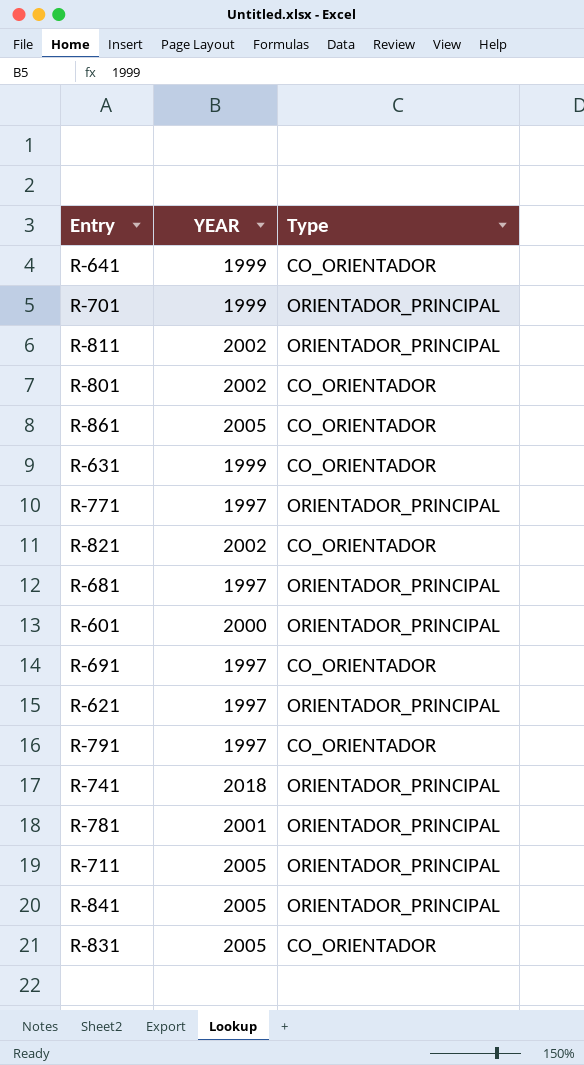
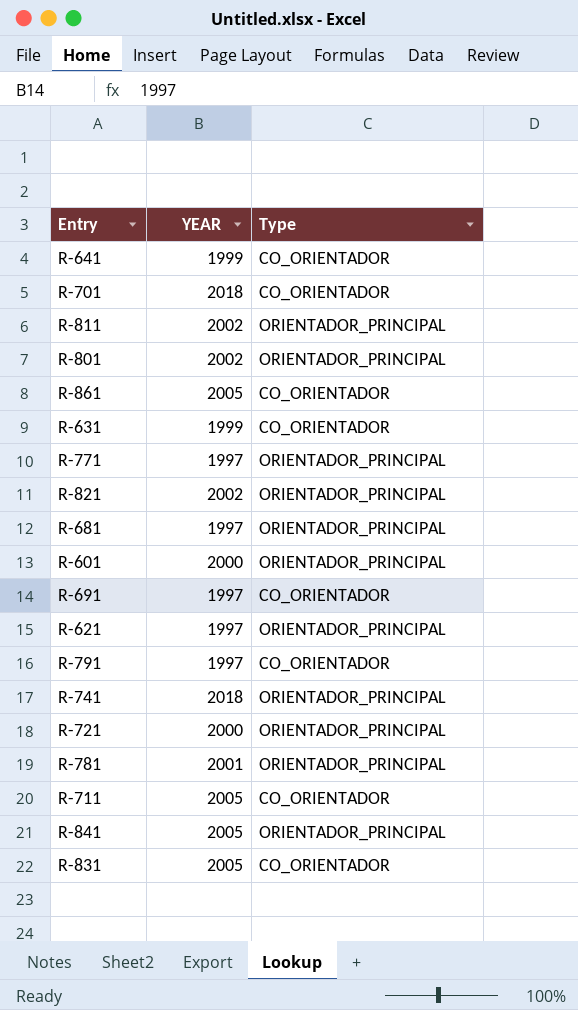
R-701 | YEAR: 1999 -> 2018
R-701 | Type: ORIENTADOR_PRINCIPAL -> CO_ORIENTADOR
R-801 | Type: CO_ORIENTADOR -> ORIENTADOR_PRINCIPAL
R-821 | Type: CO_ORIENTADOR -> ORIENTADOR_PRINCIPAL
row R-721: none -> 2000 | ORIENTADOR_PRINCIPAL
R-711 | Type: ORIENTADOR_PRINCIPAL -> CO_ORIENTADOR

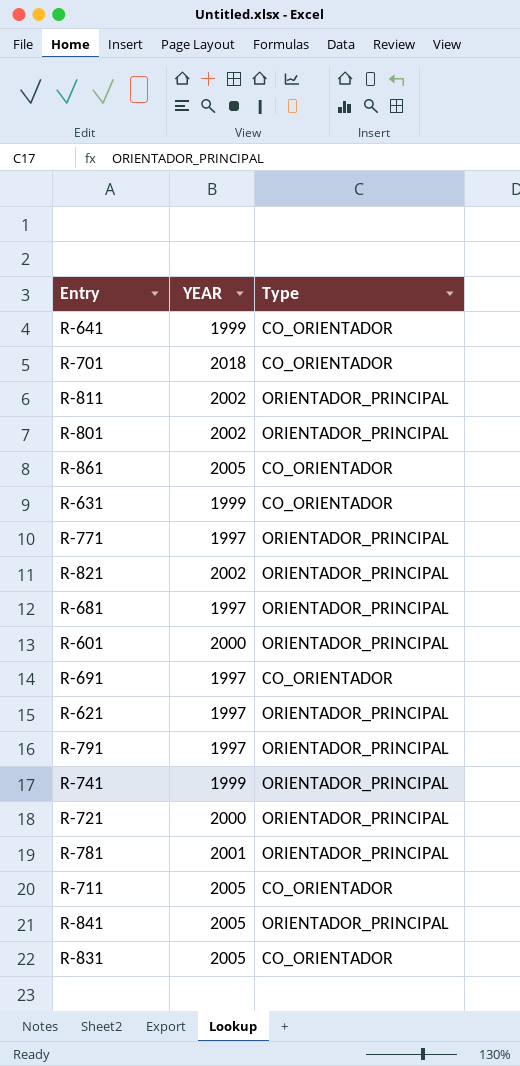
R-791 | Type: CO_ORIENTADOR -> ORIENTADOR_PRINCIPAL
R-741 | YEAR: 2018 -> 1999

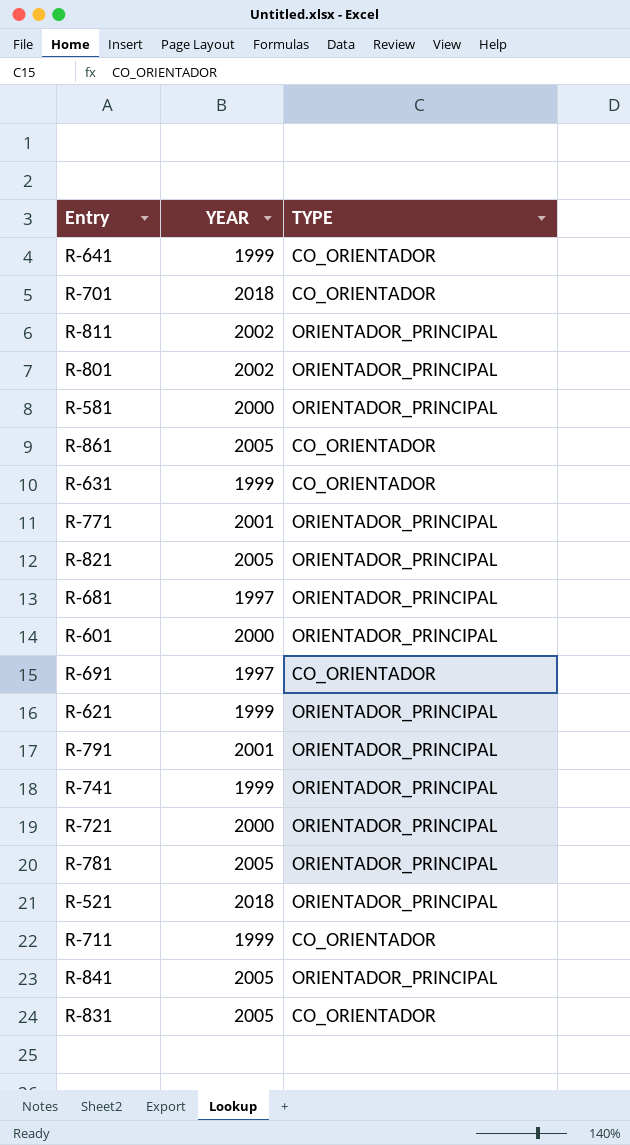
column name: Type -> TYPE
row R-581: none -> 2000 | ORIENTADOR_PRINCIPAL
R-771 | YEAR: 1997 -> 2001
R-821 | YEAR: 2002 -> 2005
R-621 | YEAR: 1997 -> 1999
R-791 | YEAR: 1997 -> 2001
R-781 | YEAR: 2001 -> 2005
row R-521: none -> 2018 | ORIENTADOR_PRINCIPAL
R-711 | YEAR: 2005 -> 1999

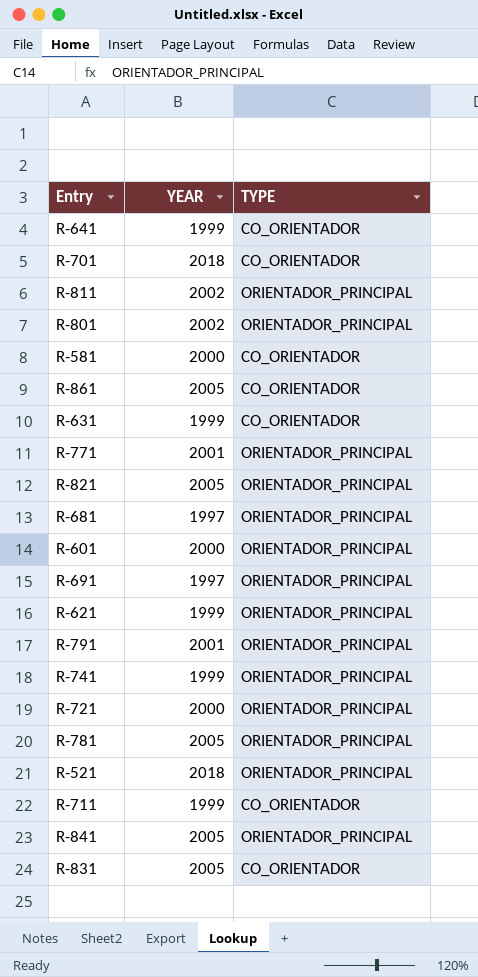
R-581 | TYPE: ORIENTADOR_PRINCIPAL -> CO_ORIENTADOR
R-691 | TYPE: CO_ORIENTADOR -> ORIENTADOR_PRINCIPAL

